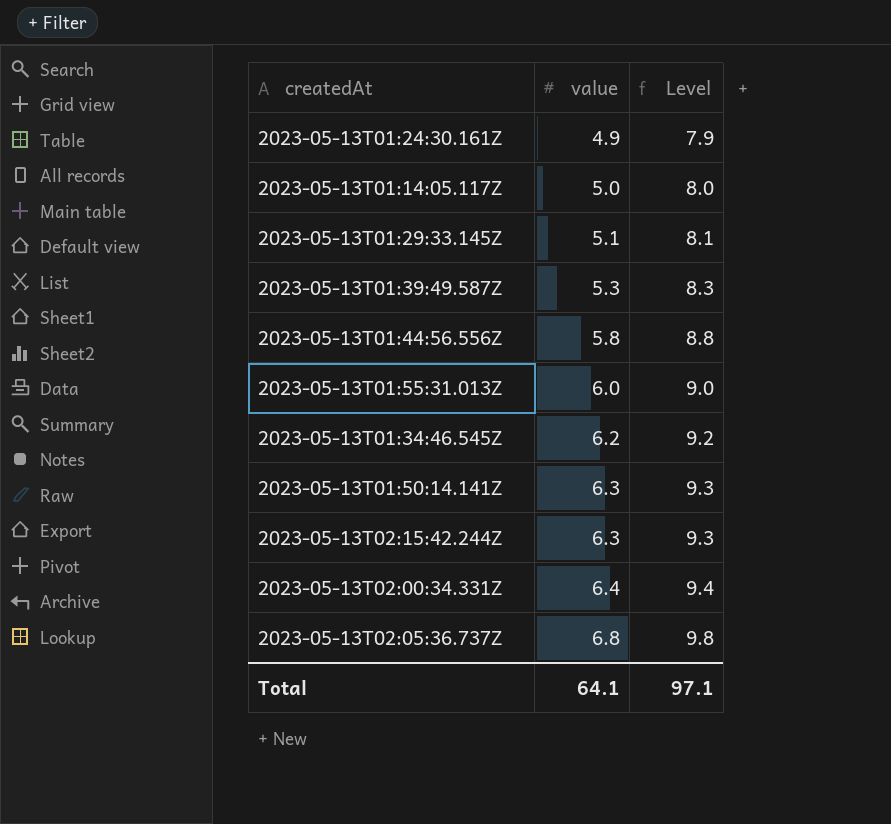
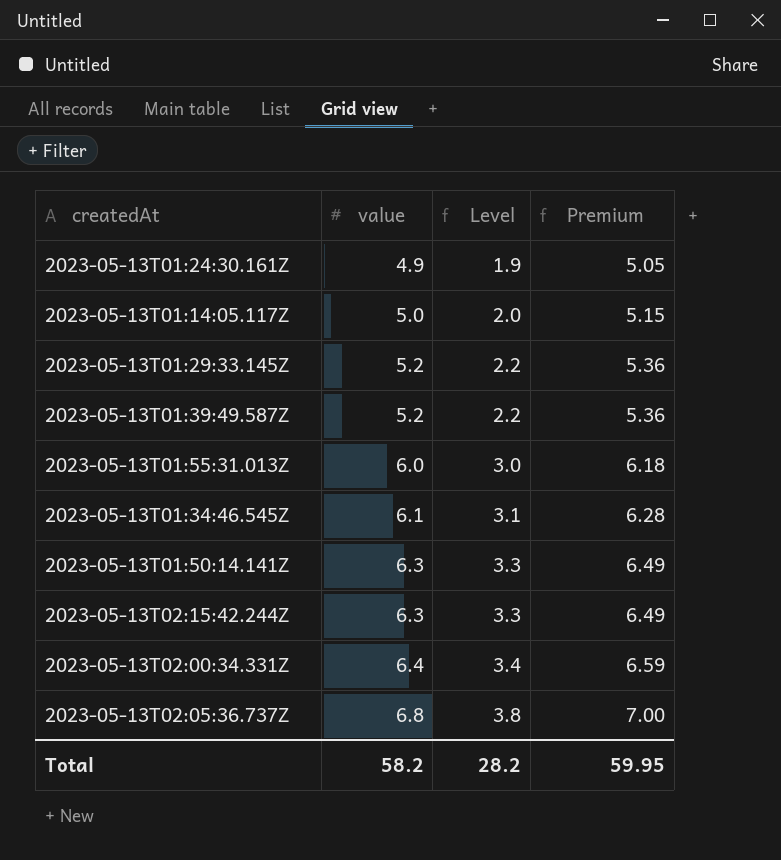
column Level | formula: [value] + 3 -> [value] - 3
column Premium | formula: none -> [value] * 1.03
row 2023-05-13T01:44:56.556Z: 5.8 | 8.8 -> none
2023-05-13T01:29:33.145Z | value: 5.1 -> 5.2
2023-05-13T01:39:49.587Z | value: 5.3 -> 5.2
2023-05-13T01:34:46.545Z | value: 6.2 -> 6.1
Total | value: 64.1 -> 58.2
Total | Level: 97.1 -> 28.2

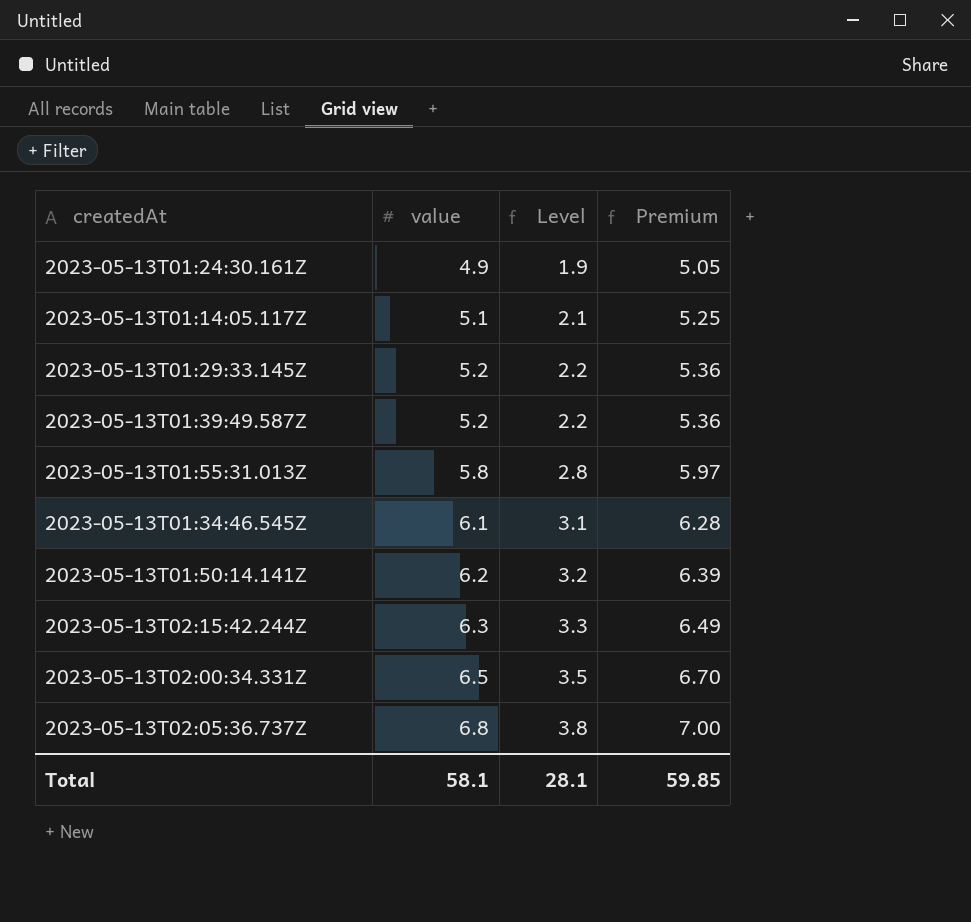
2023-05-13T01:14:05.117Z | value: 5.0 -> 5.1
2023-05-13T01:14:05.117Z | Level: 2.0 -> 2.1
2023-05-13T01:14:05.117Z | Premium: 5.15 -> 5.25
2023-05-13T01:55:31.013Z | value: 6.0 -> 5.8
2023-05-13T01:55:31.013Z | Level: 3.0 -> 2.8
2023-05-13T01:55:31.013Z | Premium: 6.18 -> 5.97
2023-05-13T01:50:14.141Z | value: 6.3 -> 6.2
2023-05-13T01:50:14.141Z | Level: 3.3 -> 3.2
2023-05-13T01:50:14.141Z | Premium: 6.49 -> 6.39
2023-05-13T02:00:34.331Z | value: 6.4 -> 6.5
2023-05-13T02:00:34.331Z | Level: 3.4 -> 3.5
2023-05-13T02:00:34.331Z | Premium: 6.59 -> 6.70
Total | value: 58.2 -> 58.1
Total | Level: 28.2 -> 28.1
Total | Premium: 59.95 -> 59.85

